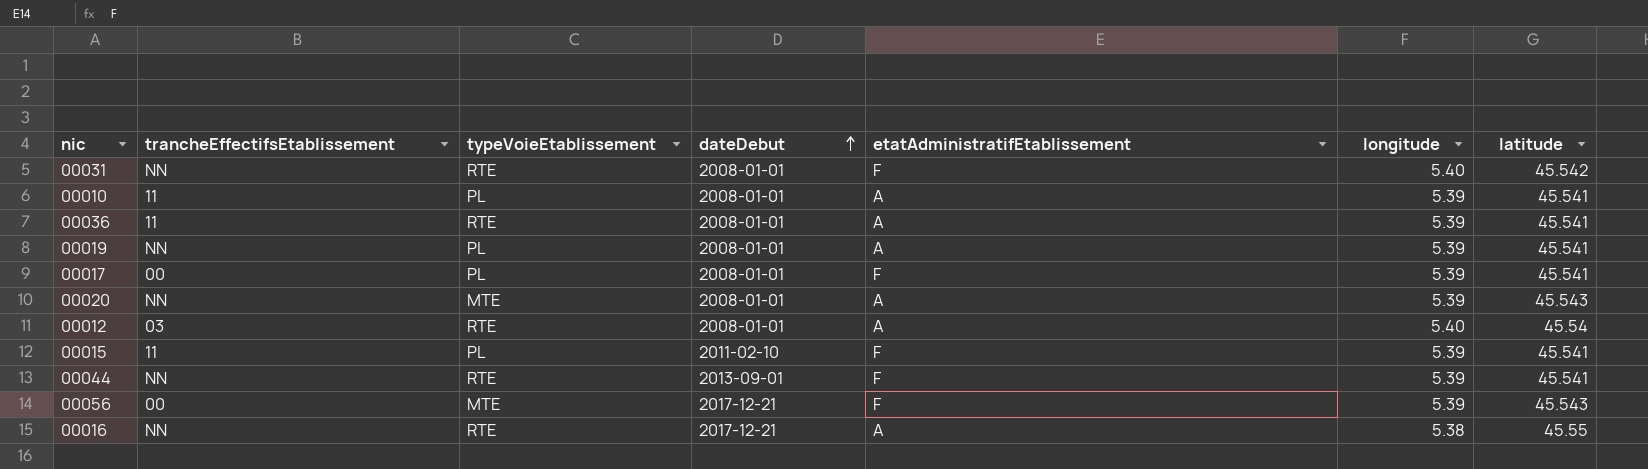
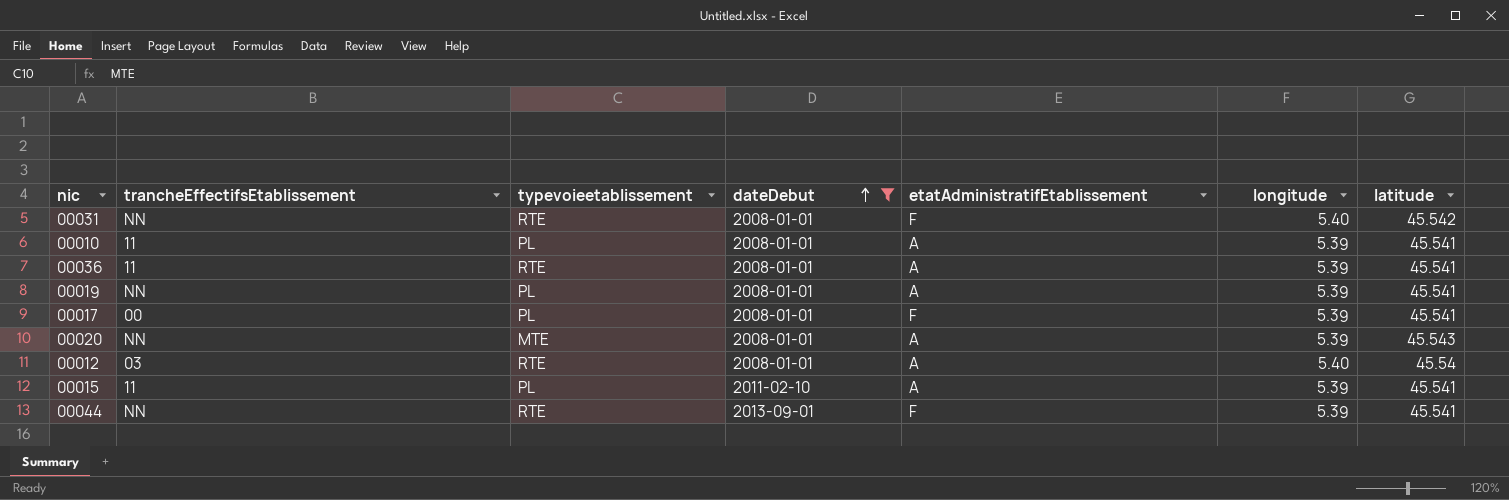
filter: none -> dateDebut != 2017-12-21
column name: typeVoieEtablissement -> typevoieetablissement
00015 | etatAdministratifEtablissement: F -> A

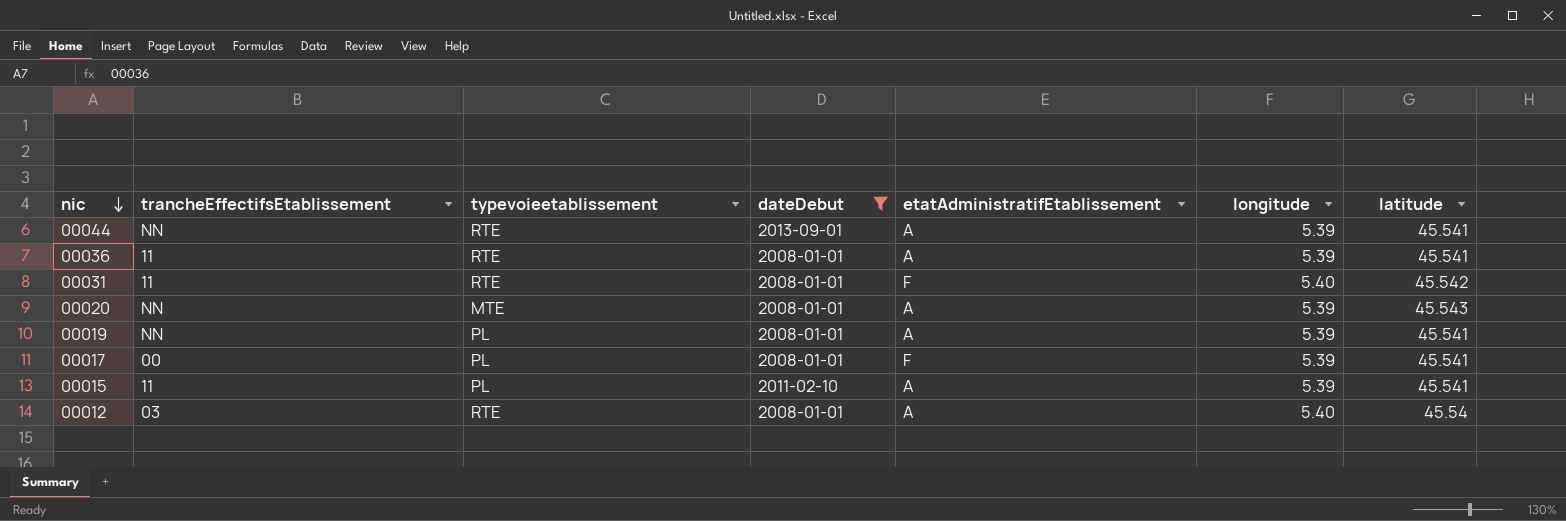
row order: dateDebut ascending -> nic descending
row 00010: 11 | PL | 2008-01-01 | A | 5.39 | 45.541 -> none
00044 | etatAdministratifEtablissement: F -> A
00031 | trancheEffectifsEtablissement: NN -> 11

